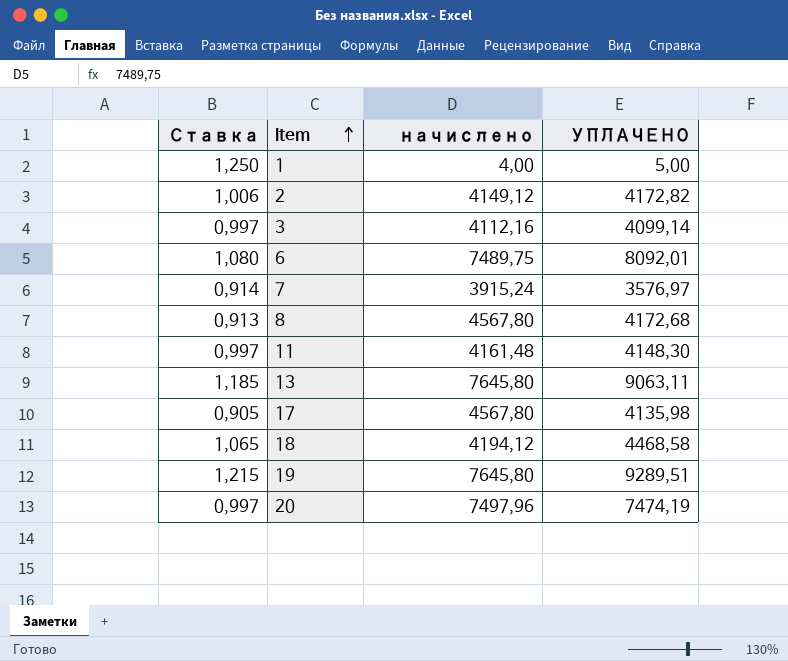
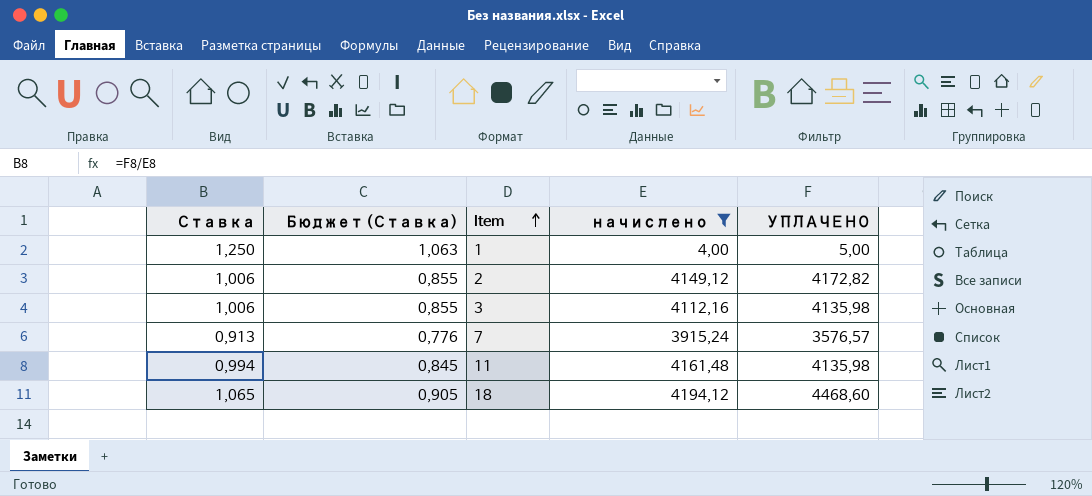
filter: none -> начислено <= 4194,12
column Бюджет (Ставка) | formula: none -> [Ставка] * 0,85
3 | Ставка: 0,997 -> 1,006
3 | УПЛАЧЕНО: 4099,14 -> 4135,98
7 | Ставка: 0,914 -> 0,913
7 | УПЛАЧЕНО: 3576,97 -> 3576,57
11 | Ставка: 0,997 -> 0,994
11 | УПЛАЧЕНО: 4148,30 -> 4135,98
18 | УПЛАЧЕНО: 4468,58 -> 4468,60

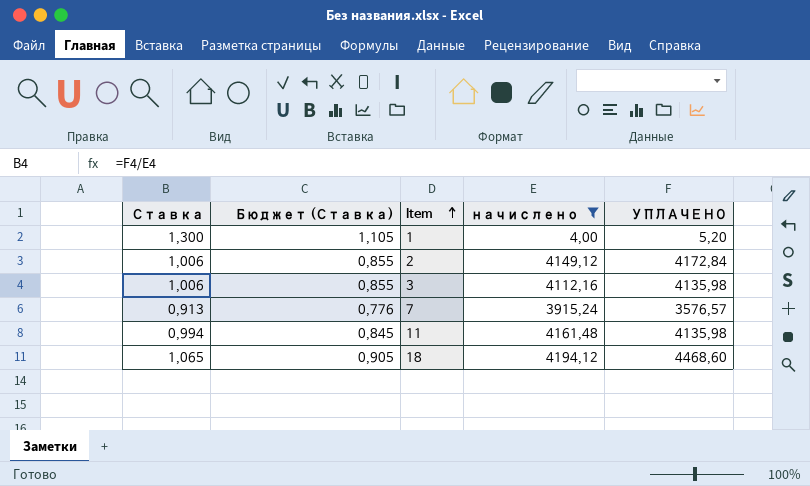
1 | Ставка: 1,250 -> 1,300
1 | Бюджет (Ставка): 1,063 -> 1,105
1 | УПЛАЧЕНО: 5,00 -> 5,20
2 | УПЛАЧЕНО: 4172,82 -> 4172,84

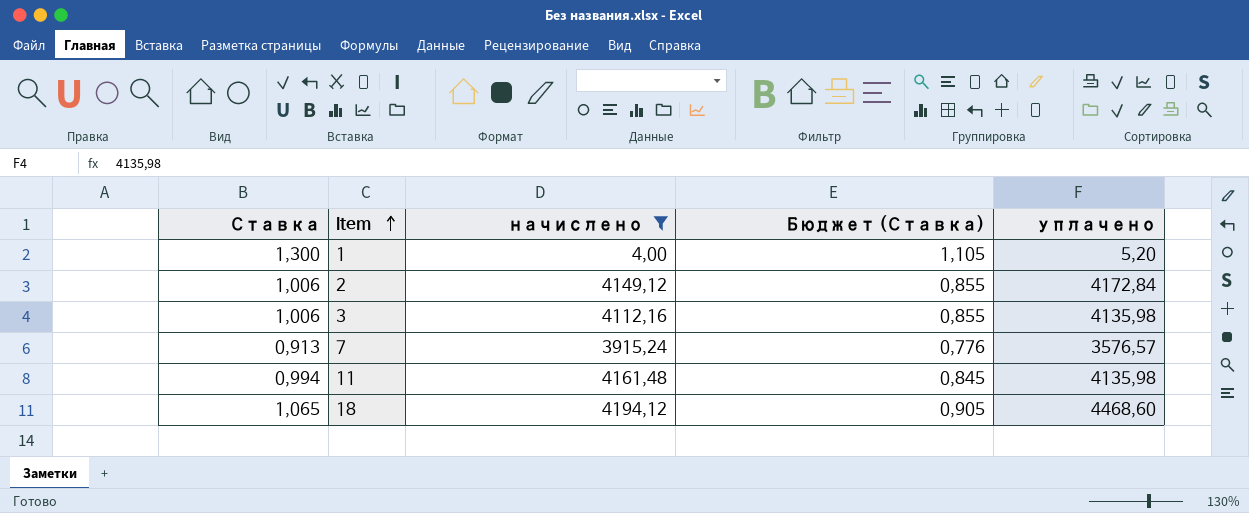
column Бюджет (Ставка) | position: 2 -> 4
column name: УПЛАЧЕНО -> уплачено

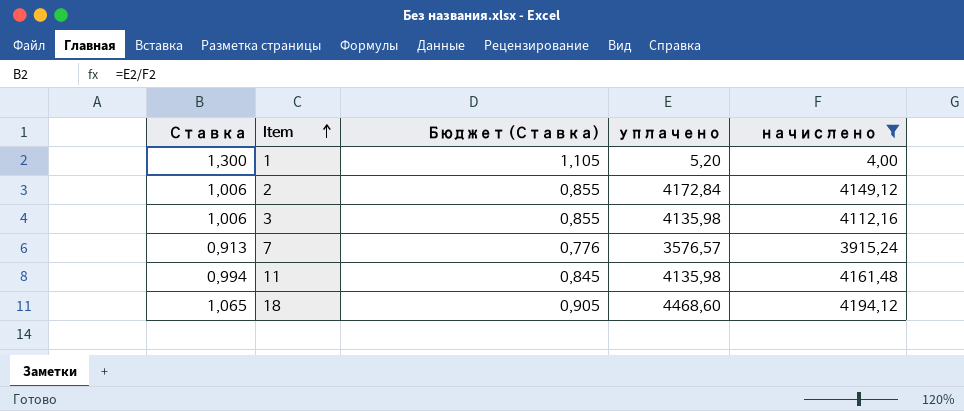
column начислено | position: 3 -> 5

